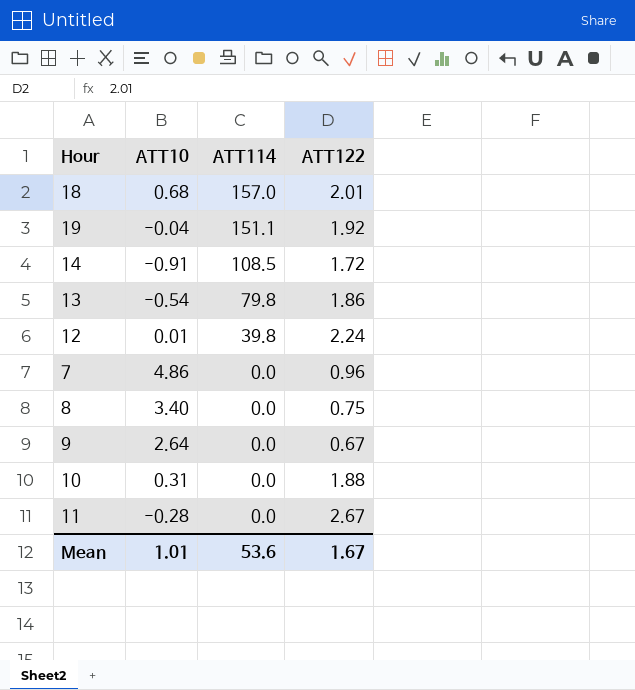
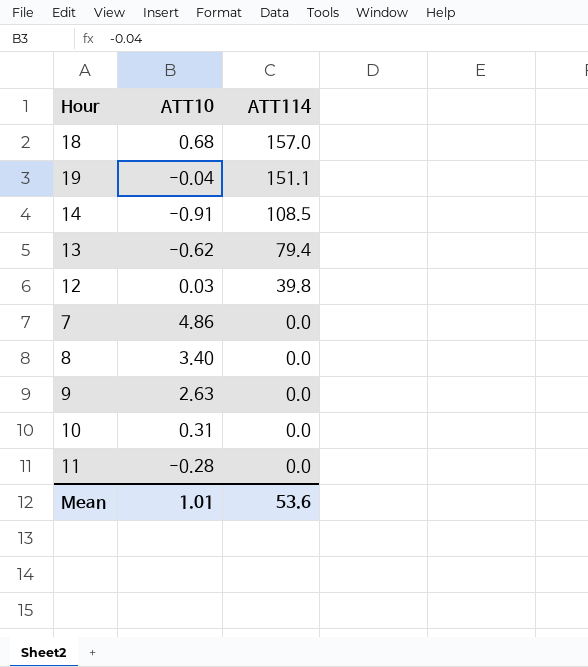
column ATT122 | position: 4 -> none
13 | ATT10: -0.54 -> -0.62
13 | ATT114: 79.8 -> 79.4
12 | ATT10: 0.01 -> 0.03
9 | ATT10: 2.64 -> 2.63

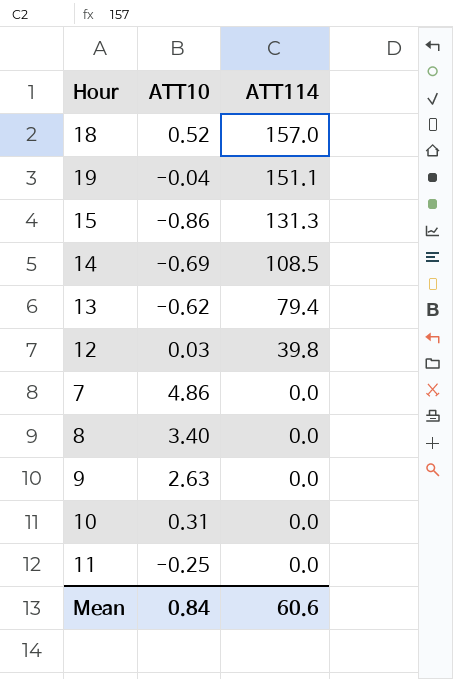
18 | ATT10: 0.68 -> 0.52
row 15: none -> -0.86 | 131.3
14 | ATT10: -0.91 -> -0.69
11 | ATT10: -0.28 -> -0.25
Mean | ATT10: 1.01 -> 0.84
Mean | ATT114: 53.6 -> 60.6

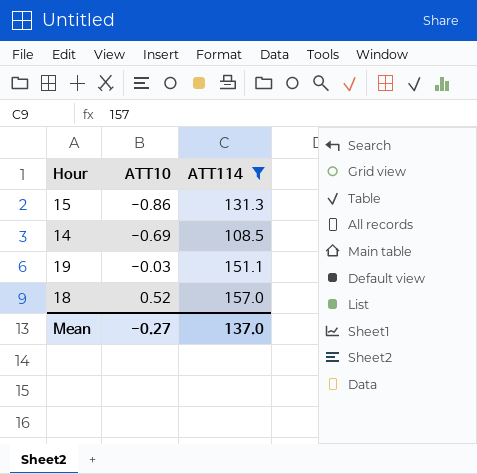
filter: none -> ATT114 >= 108.5
row order: ATT114 descending -> ATT10 ascending
19 | ATT10: -0.04 -> -0.03
Mean | ATT10: 0.84 -> -0.27
Mean | ATT114: 60.6 -> 137.0

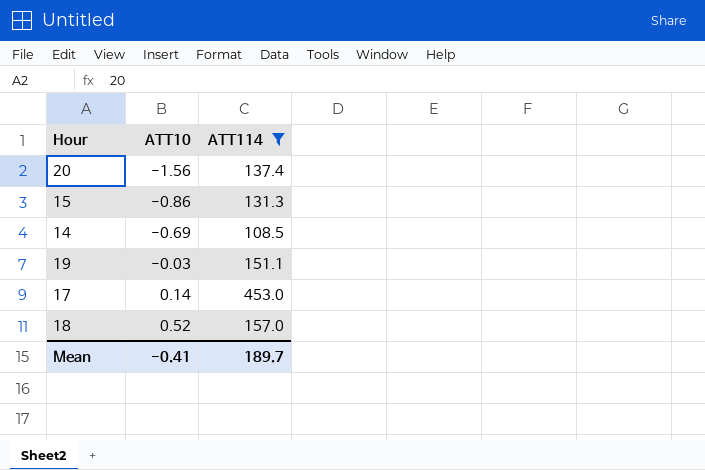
row 20: none -> -1.56 | 137.4
row 17: none -> 0.14 | 453.0
Mean | ATT10: -0.27 -> -0.41
Mean | ATT114: 137.0 -> 189.7

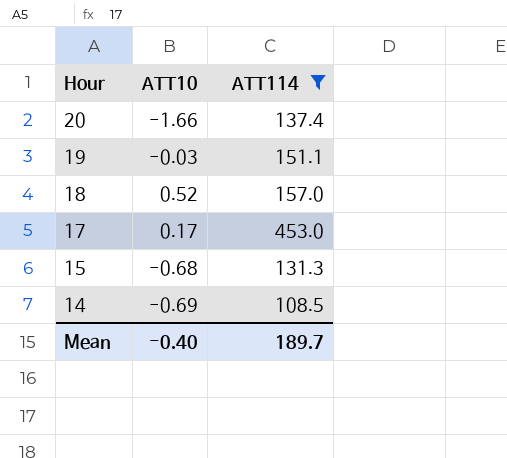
row order: ATT10 ascending -> Hour descending
20 | ATT10: -1.56 -> -1.66
17 | ATT10: 0.14 -> 0.17
15 | ATT10: -0.86 -> -0.68
Mean | ATT10: -0.41 -> -0.40

